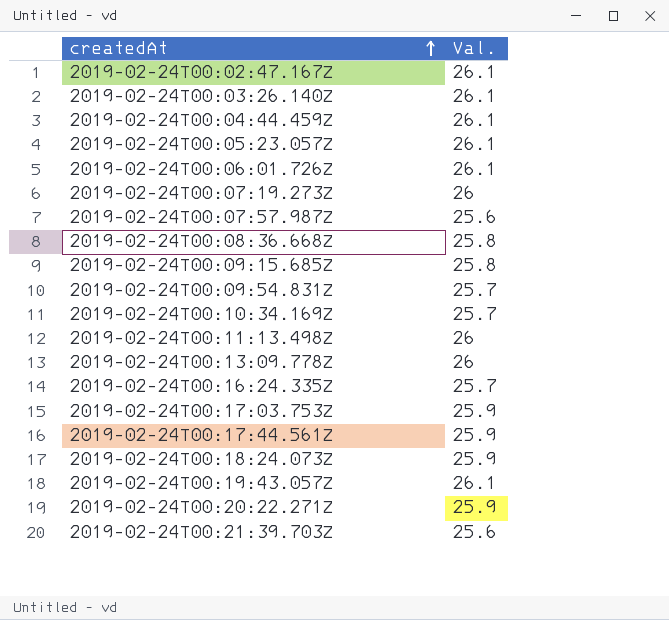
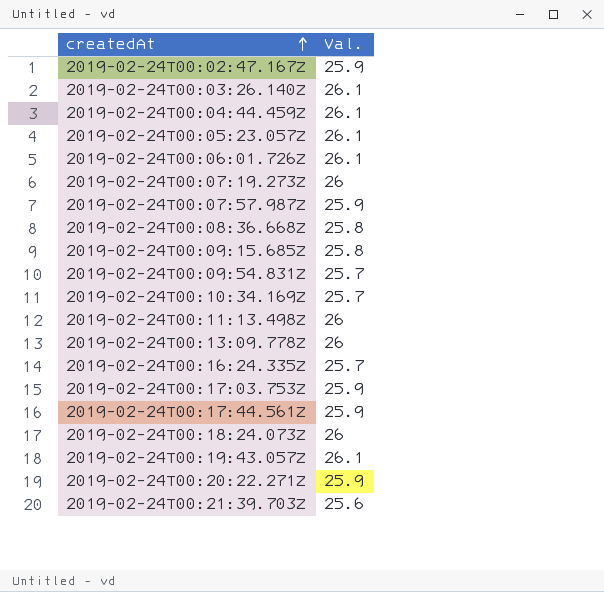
2019-02-24T00:02:47.167Z | Val.: 26.1 -> 25.9
2019-02-24T00:07:57.987Z | Val.: 25.6 -> 25.9
2019-02-24T00:18:24.073Z | Val.: 25.9 -> 26

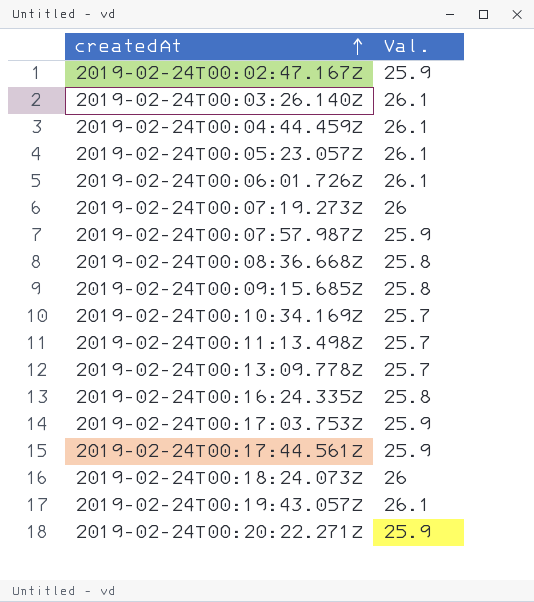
row 2019-02-24T00:09:54.831Z: 25.7 -> none
row 2019-02-24T00:21:39.703Z: 25.6 -> none
2019-02-24T00:11:13.498Z | Val.: 26 -> 25.7
2019-02-24T00:13:09.778Z | Val.: 26 -> 25.7
2019-02-24T00:16:24.335Z | Val.: 25.7 -> 25.8

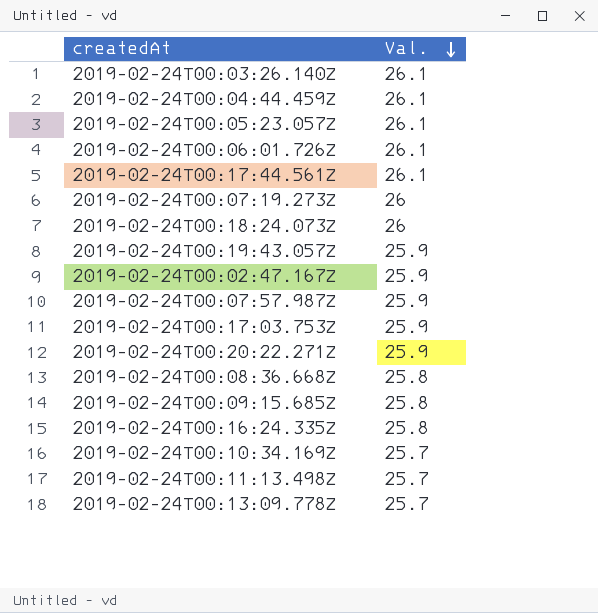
row order: createdAt ascending -> Val. descending
2019-02-24T00:17:44.561Z | Val.: 25.9 -> 26.1
2019-02-24T00:19:43.057Z | Val.: 26.1 -> 25.9

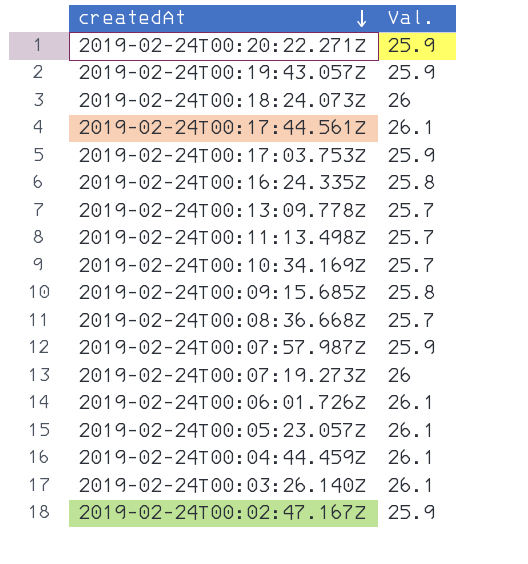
row order: Val. descending -> createdAt descending
2019-02-24T00:08:36.668Z | Val.: 25.8 -> 25.7

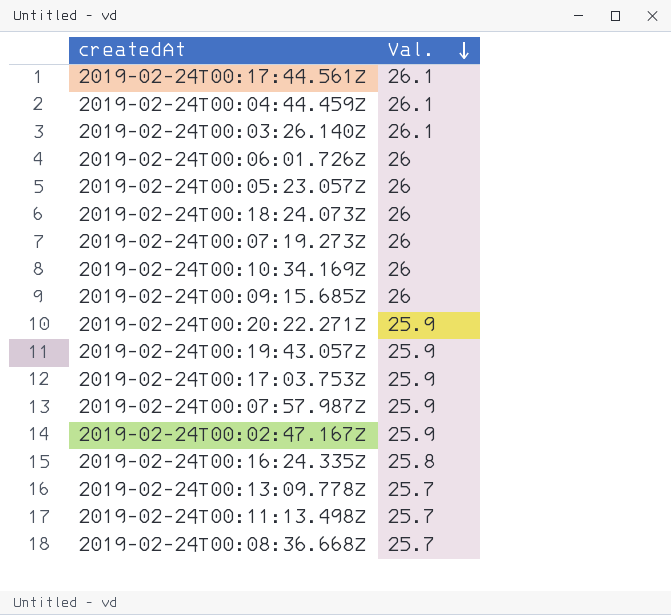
row order: createdAt descending -> Val. descending
2019-02-24T00:06:01.726Z | Val.: 26.1 -> 26
2019-02-24T00:05:23.057Z | Val.: 26.1 -> 26
2019-02-24T00:10:34.169Z | Val.: 25.7 -> 26
2019-02-24T00:09:15.685Z | Val.: 25.8 -> 26

